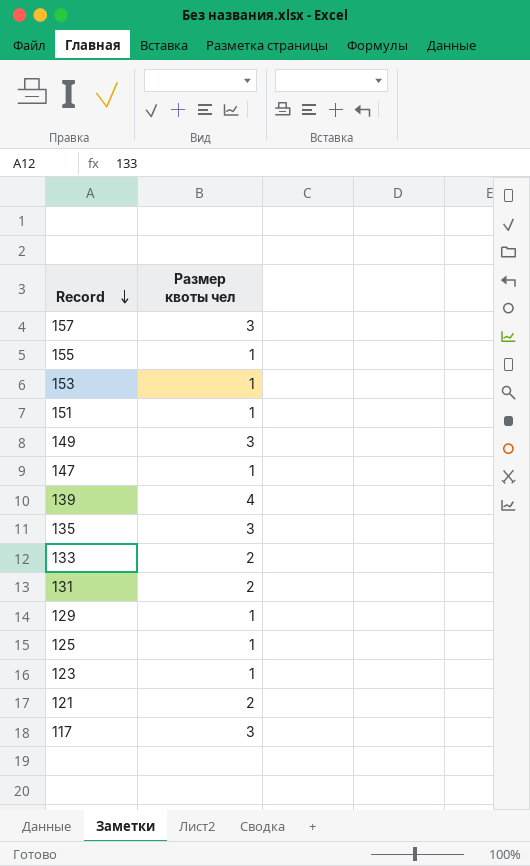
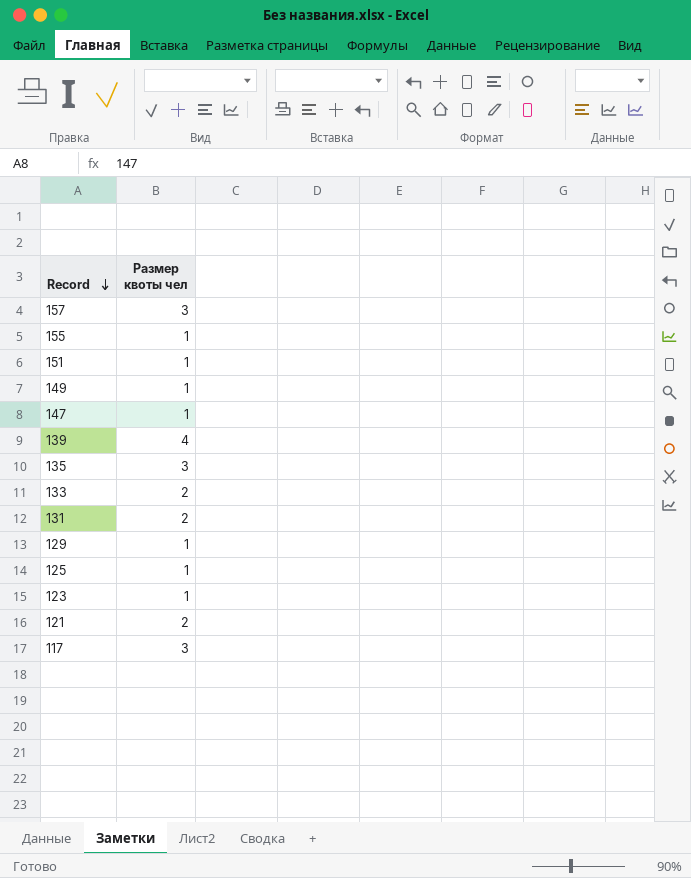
row 153: 1 -> none
149 | Размер квоты чел: 3 -> 1

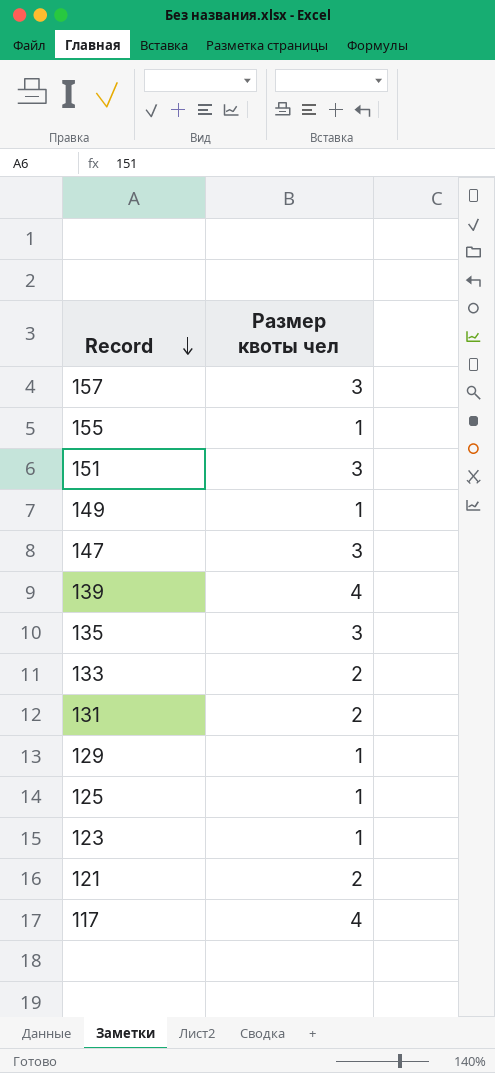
151 | Размер квоты чел: 1 -> 3
147 | Размер квоты чел: 1 -> 3
117 | Размер квоты чел: 3 -> 4

